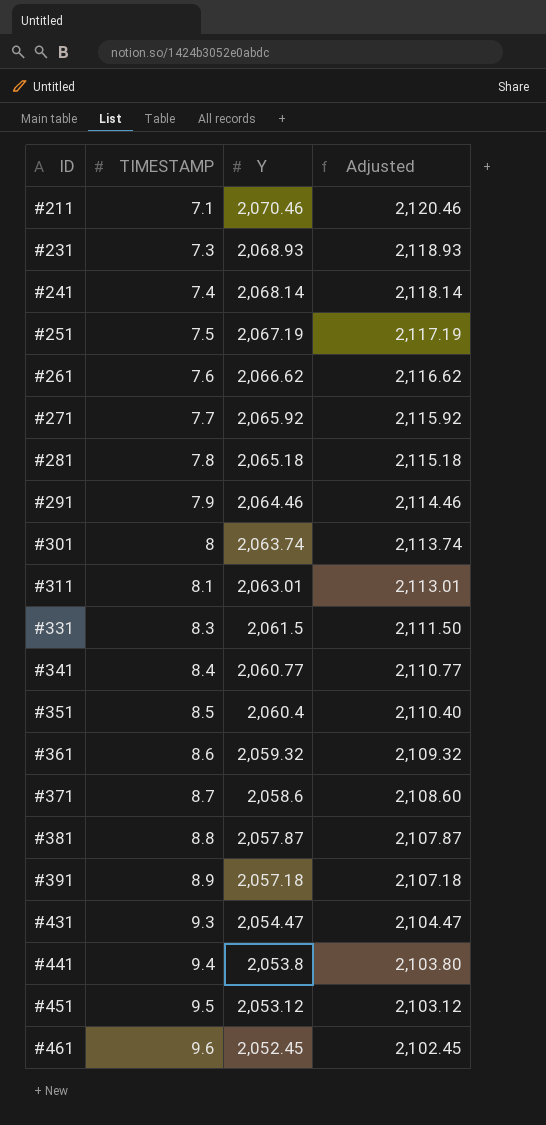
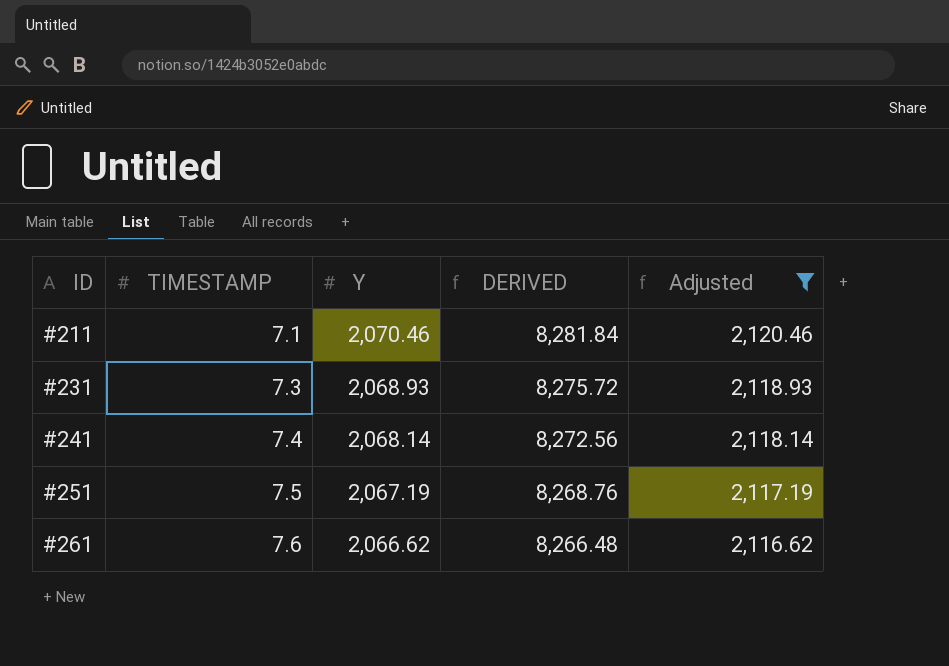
filter: none -> Adjusted >= 2,116.62
column DERIVED | formula: none -> [Y] * 4

